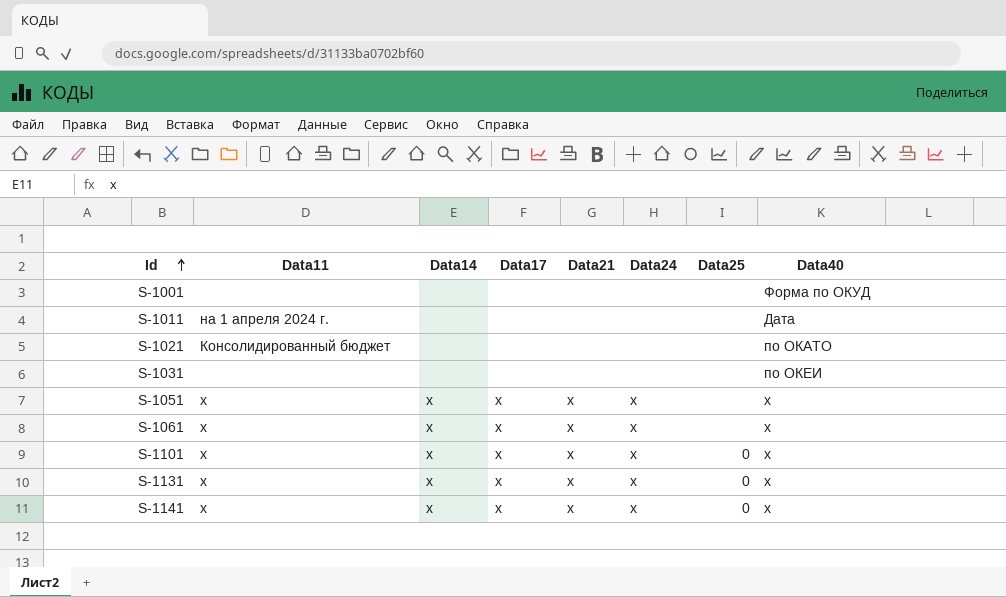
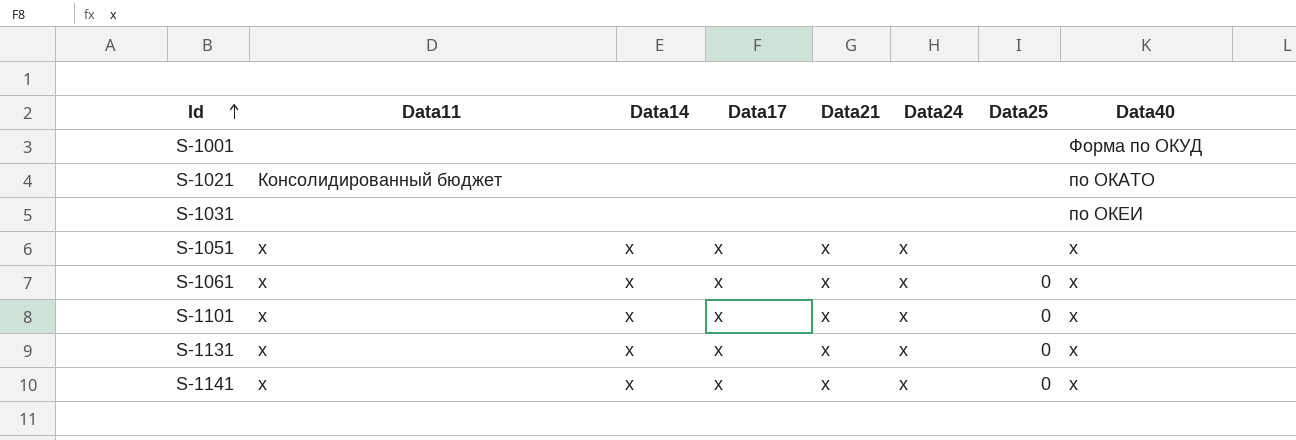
row S-1011: на 1 апреля 2024 г. | none | none | none | none | none | Дата -> none
S-1061 | Data25: none -> 0

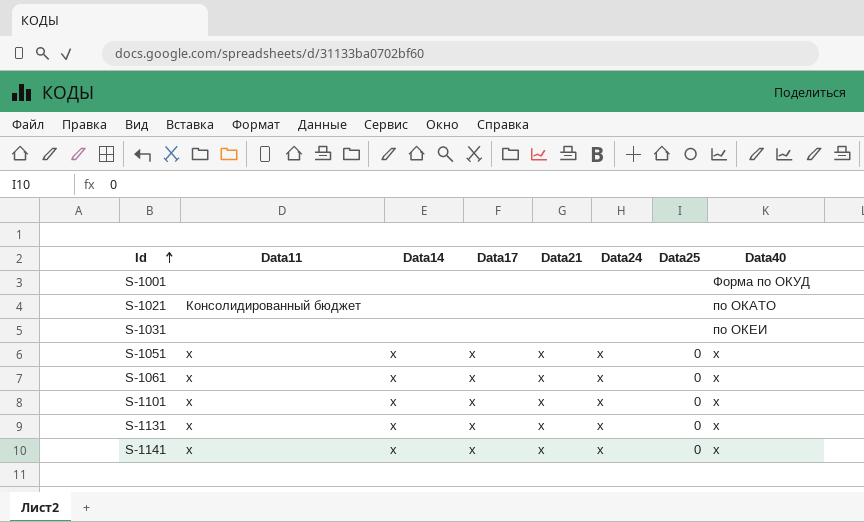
S-1051 | Data25: none -> 0

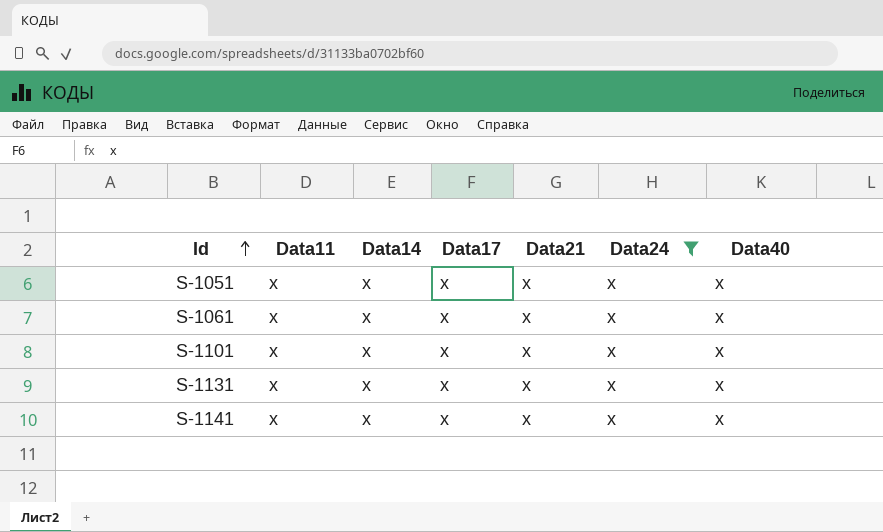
filter: none -> Data24 = х
column Data25 | position: 7 -> none

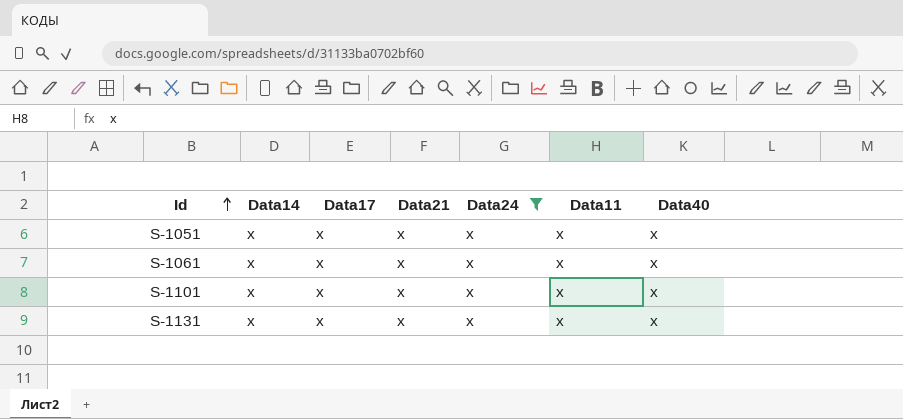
column Data11 | position: 2 -> 6
row S-1141: х | х | х | х | х | х -> none

